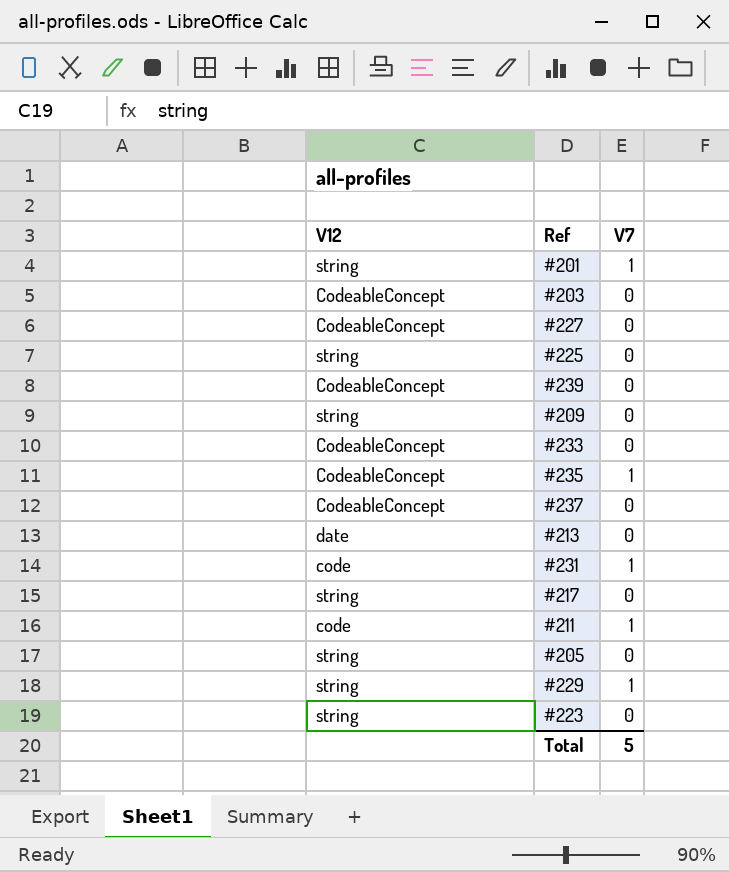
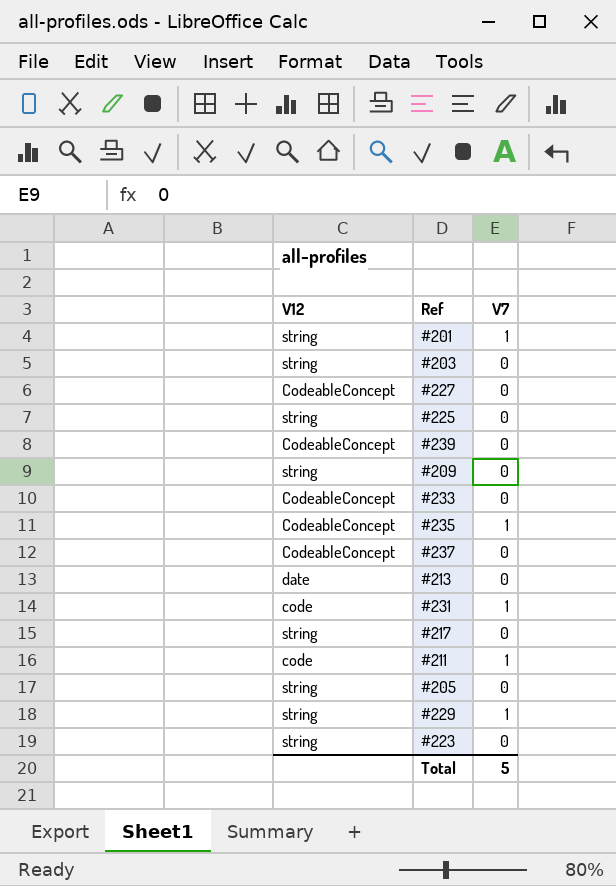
#203 | V12: CodeableConcept -> string

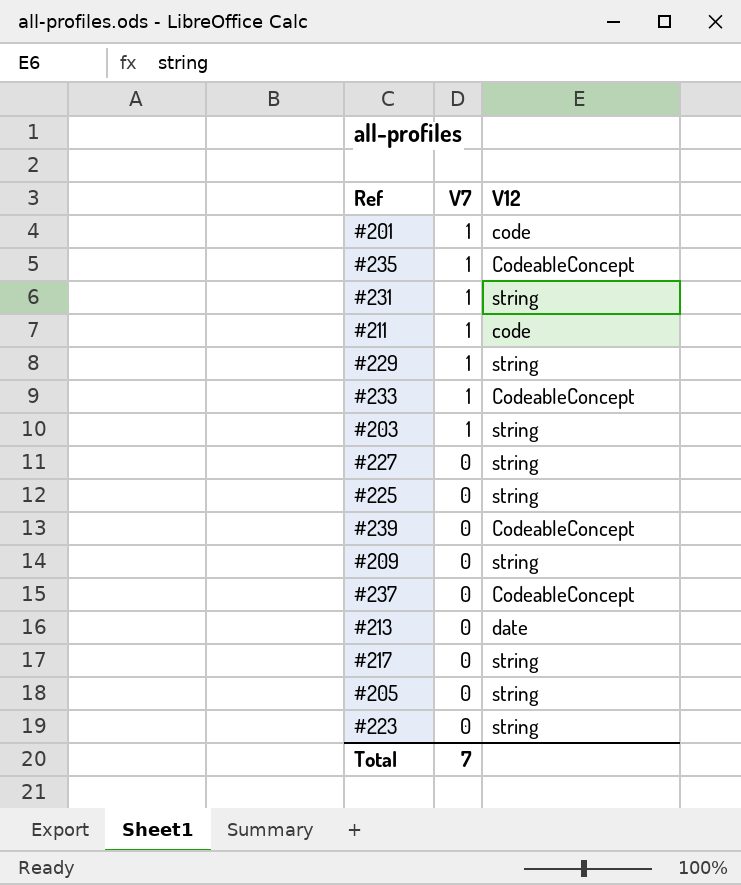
row order: none -> V7 descending
column V12 | position: 1 -> 3
#201 | V12: string -> code
#231 | V12: code -> string
#233 | V7: 0 -> 1
#203 | V7: 0 -> 1
#227 | V12: CodeableConcept -> string
Total | V7: 5 -> 7

